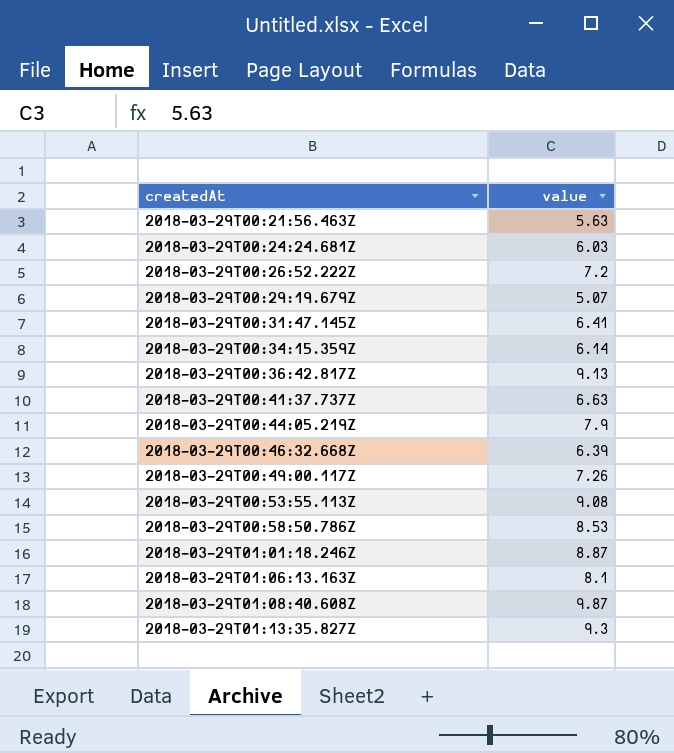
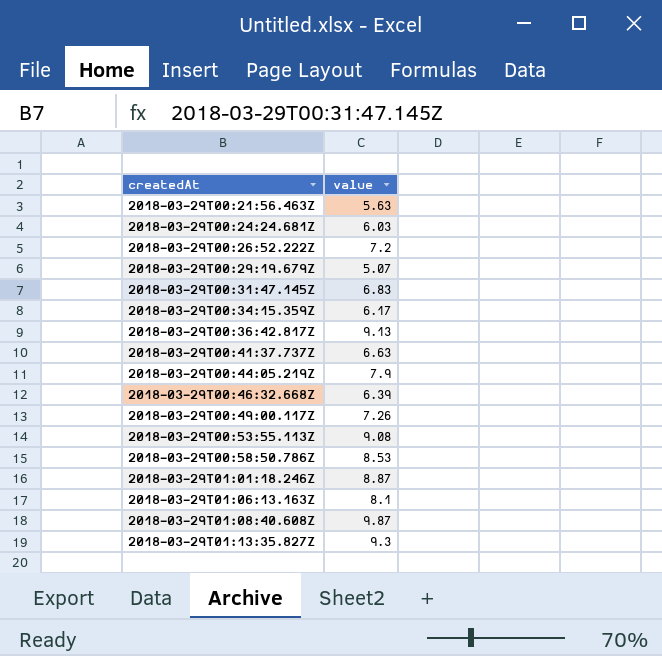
2018-03-29T00:31:47.145Z | value: 6.41 -> 6.83
2018-03-29T00:34:15.359Z | value: 6.14 -> 6.17

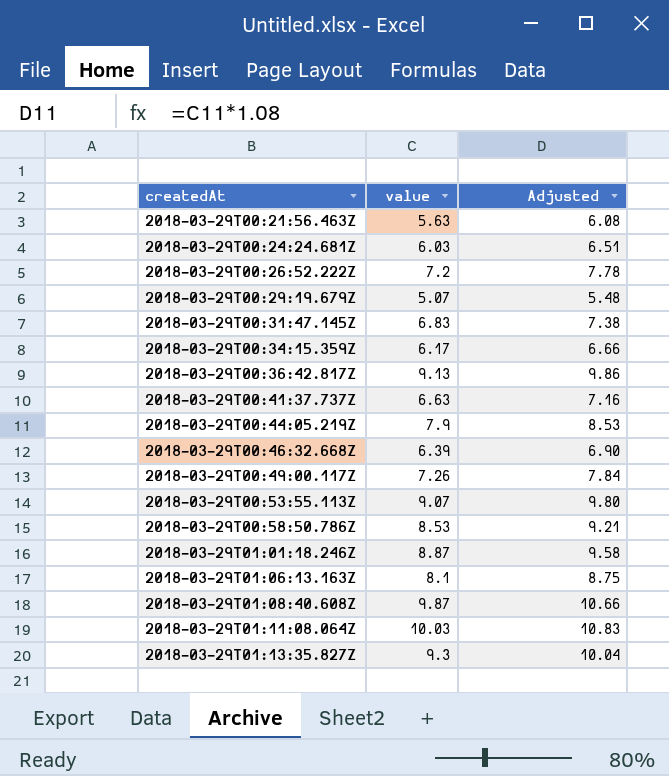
column Adjusted | formula: none -> [value] * 1.08
2018-03-29T00:53:55.113Z | value: 9.08 -> 9.07
row 2018-03-29T01:11:08.064Z: none -> 10.03 | 10.83

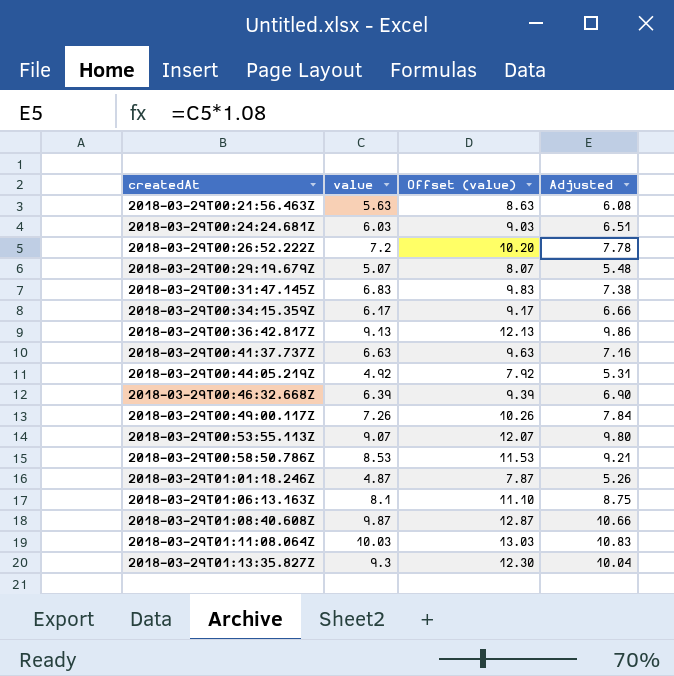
column Offset (value) | formula: none -> [value] + 3
2018-03-29T00:44:05.219Z | value: 7.9 -> 4.92
2018-03-29T00:44:05.219Z | Adjusted: 8.53 -> 5.31
2018-03-29T01:01:18.246Z | value: 8.87 -> 4.87
2018-03-29T01:01:18.246Z | Adjusted: 9.58 -> 5.26

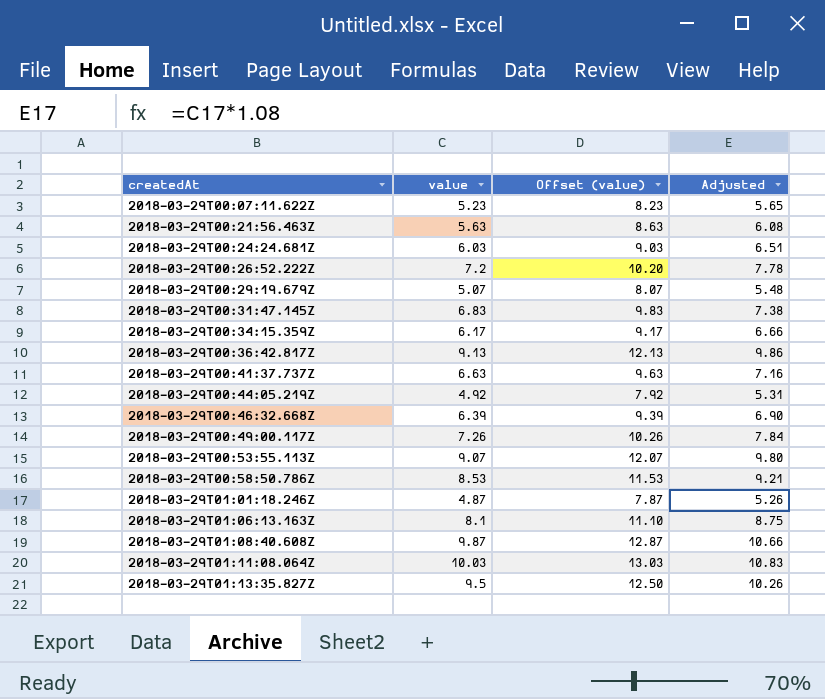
row 2018-03-29T00:07:11.622Z: none -> 5.23 | 8.23 | 5.65
2018-03-29T01:13:35.827Z | value: 9.3 -> 9.5
2018-03-29T01:13:35.827Z | Offset (value): 12.30 -> 12.50
2018-03-29T01:13:35.827Z | Adjusted: 10.04 -> 10.26

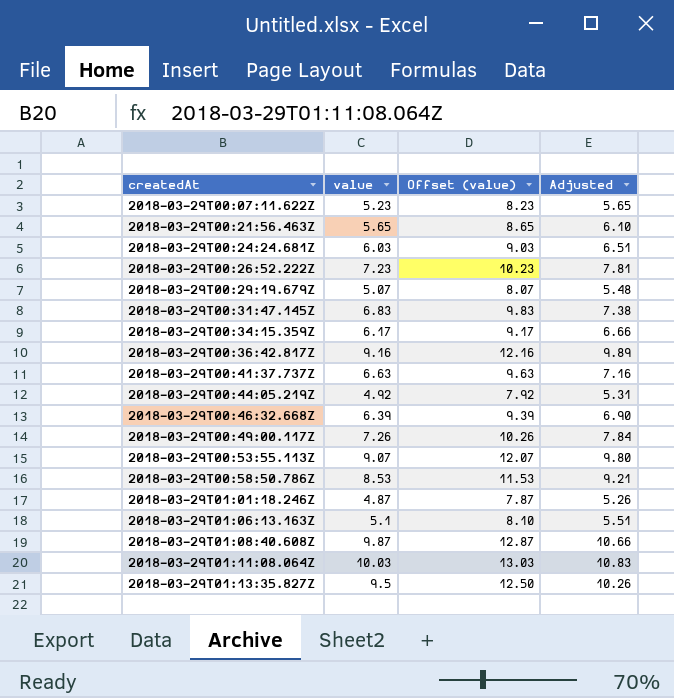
2018-03-29T00:21:56.463Z | value: 5.63 -> 5.65
2018-03-29T00:21:56.463Z | Offset (value): 8.63 -> 8.65
2018-03-29T00:21:56.463Z | Adjusted: 6.08 -> 6.10
2018-03-29T00:26:52.222Z | value: 7.2 -> 7.23
2018-03-29T00:26:52.222Z | Offset (value): 10.20 -> 10.23
2018-03-29T00:26:52.222Z | Adjusted: 7.78 -> 7.81
2018-03-29T00:36:42.817Z | value: 9.13 -> 9.16
2018-03-29T00:36:42.817Z | Offset (value): 12.13 -> 12.16
2018-03-29T00:36:42.817Z | Adjusted: 9.86 -> 9.89
2018-03-29T01:06:13.163Z | value: 8.1 -> 5.1
2018-03-29T01:06:13.163Z | Offset (value): 11.10 -> 8.10
2018-03-29T01:06:13.163Z | Adjusted: 8.75 -> 5.51

